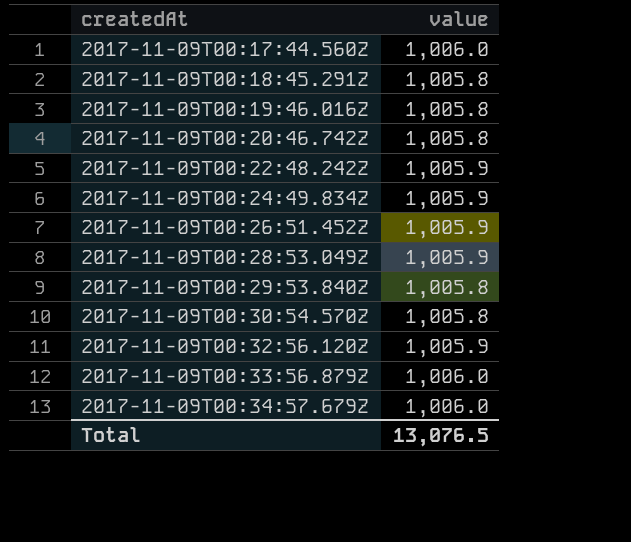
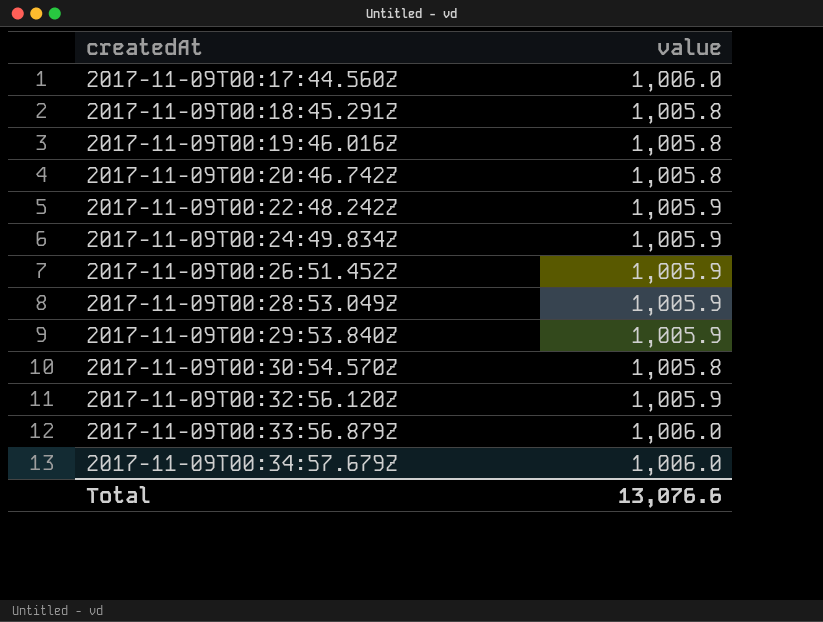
2017-11-09T00:29:53.840Z | value: 1,005.8 -> 1,005.9
Total | value: 13,076.5 -> 13,076.6

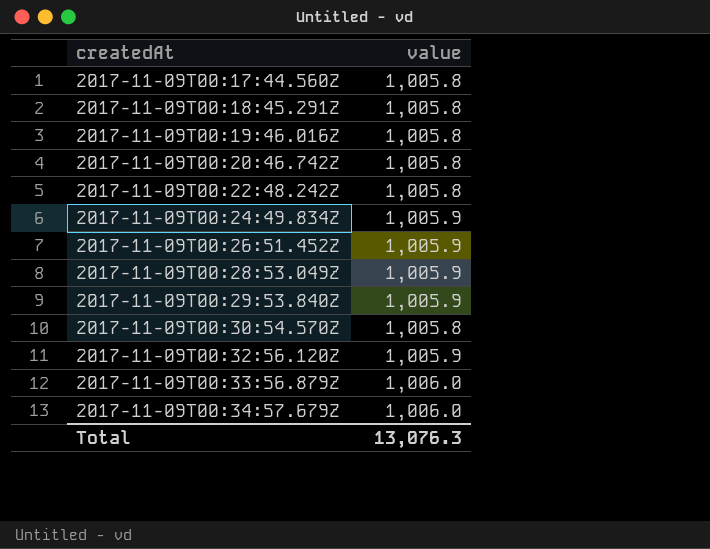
2017-11-09T00:17:44.560Z | value: 1,006.0 -> 1,005.8
2017-11-09T00:22:48.242Z | value: 1,005.9 -> 1,005.8
Total | value: 13,076.6 -> 13,076.3

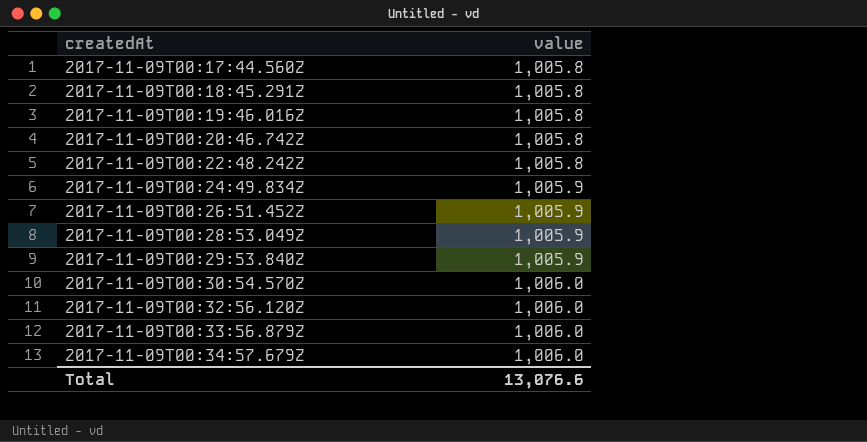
2017-11-09T00:30:54.570Z | value: 1,005.8 -> 1,006.0
2017-11-09T00:32:56.120Z | value: 1,005.9 -> 1,006.0
Total | value: 13,076.3 -> 13,076.6

